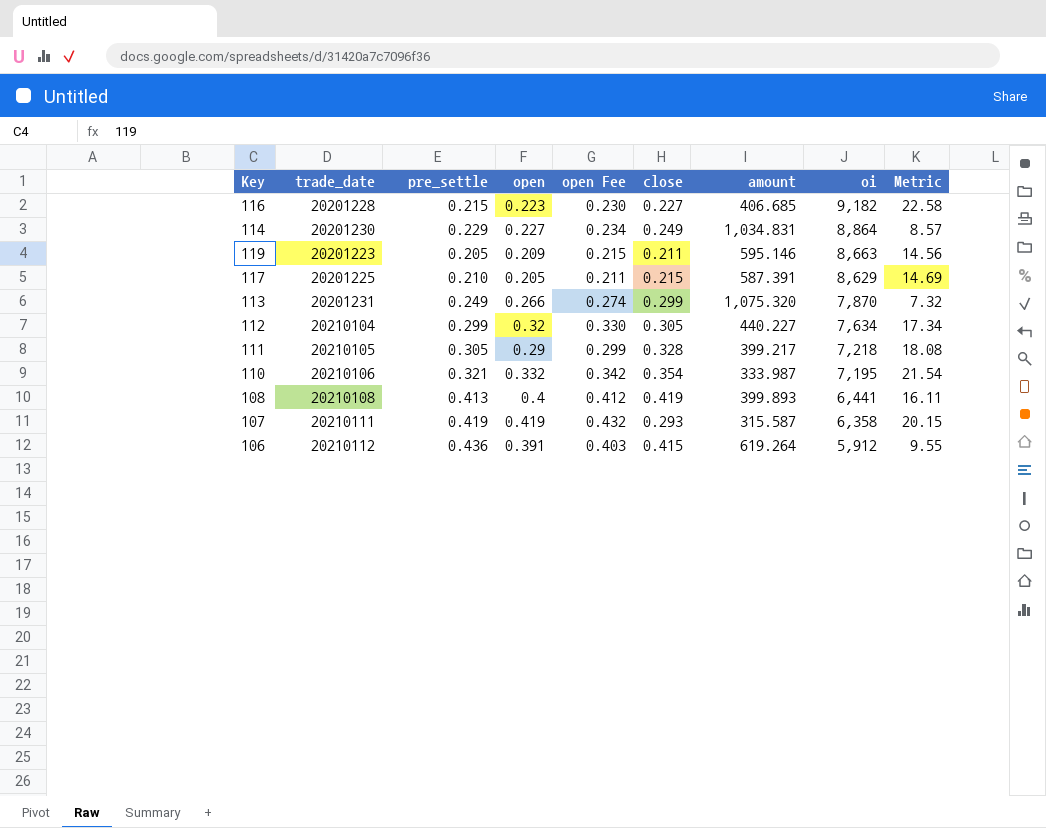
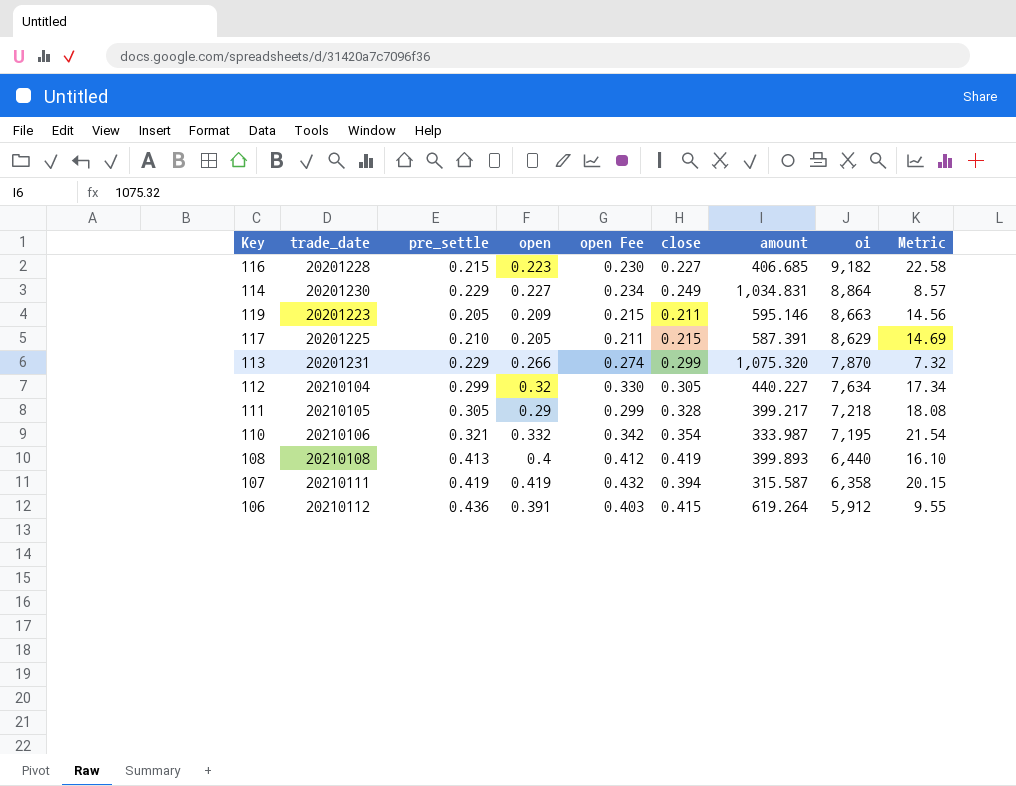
113 | pre_settle: 0.249 -> 0.229
108 | oi: 6,441 -> 6,440
108 | Metric: 16.11 -> 16.10
107 | close: 0.293 -> 0.394

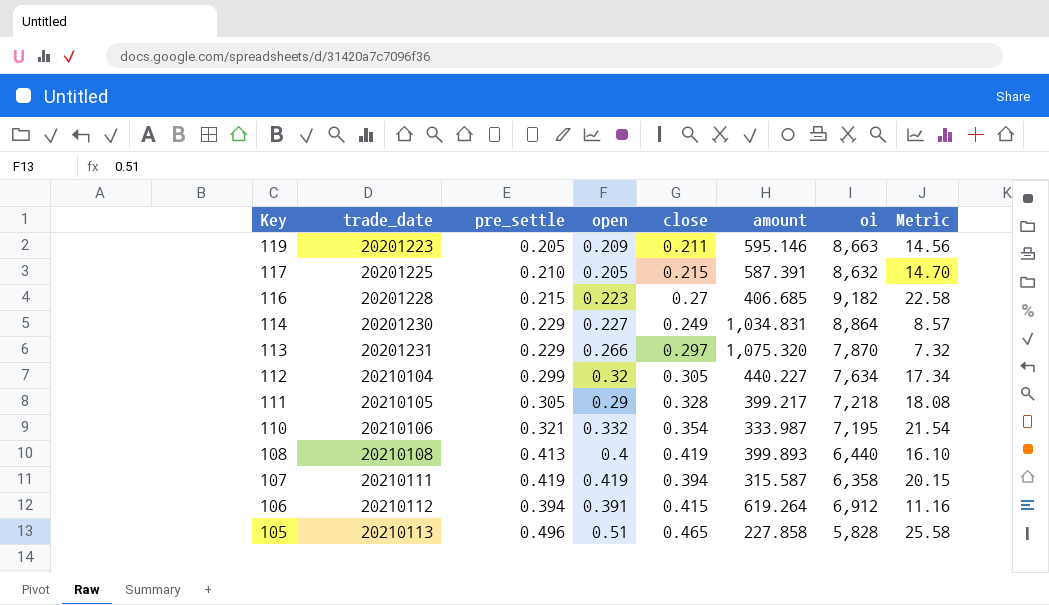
row order: oi descending -> Key descending
column open Fee | formula: [open] * 1.03 -> none
117 | oi: 8,629 -> 8,632
117 | Metric: 14.69 -> 14.70
116 | close: 0.227 -> 0.27
113 | close: 0.299 -> 0.297
106 | pre_settle: 0.436 -> 0.394
106 | oi: 5,912 -> 6,912
106 | Metric: 9.55 -> 11.16
row 105: none -> 20210113 | 0.496 | 0.51 | 0.465 | 227.858 | 5,828 | 25.58

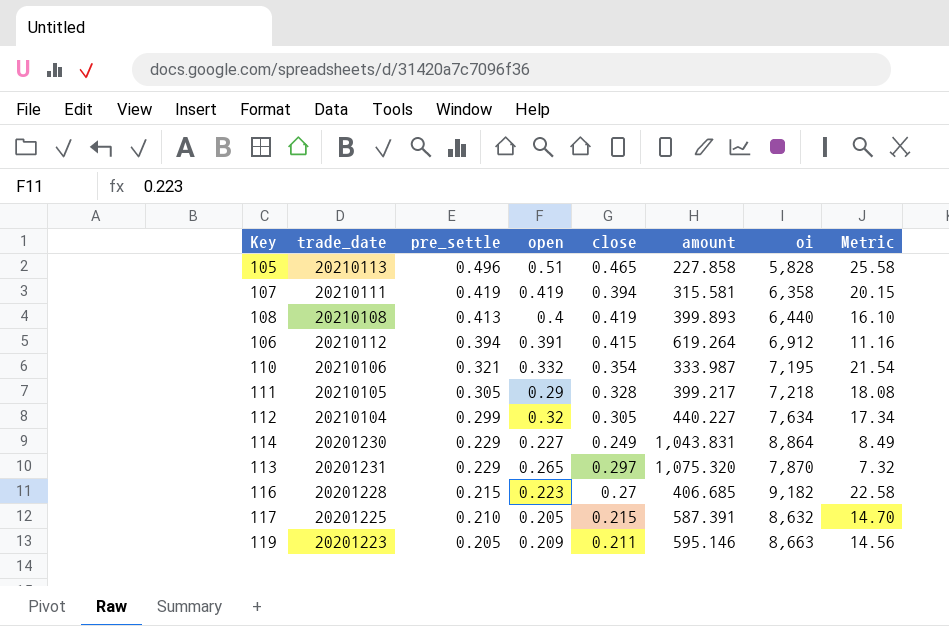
row order: Key descending -> pre_settle descending
107 | amount: 315.587 -> 315.581
114 | amount: 1,034.831 -> 1,043.831
114 | Metric: 8.57 -> 8.49
113 | open: 0.266 -> 0.265

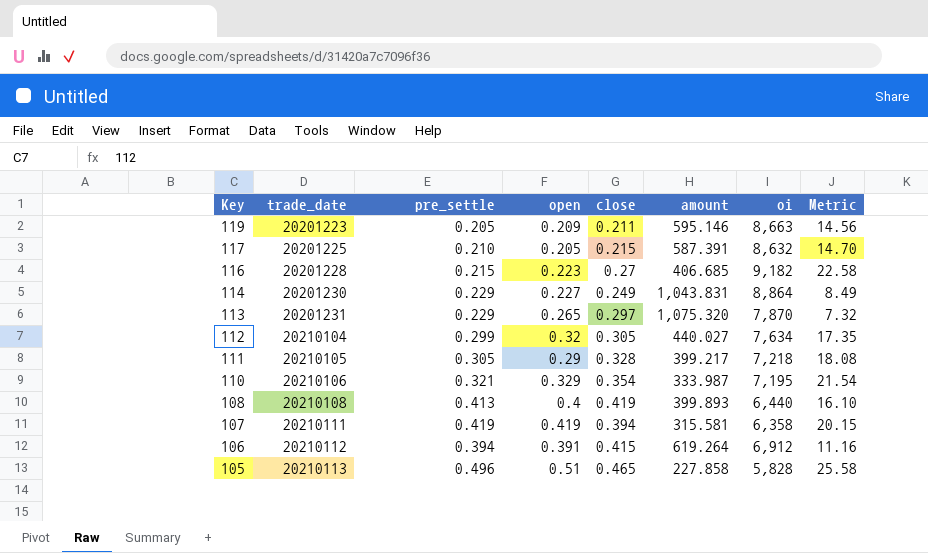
row order: pre_settle descending -> Key descending
112 | amount: 440.227 -> 440.027
112 | Metric: 17.34 -> 17.35
110 | open: 0.332 -> 0.329

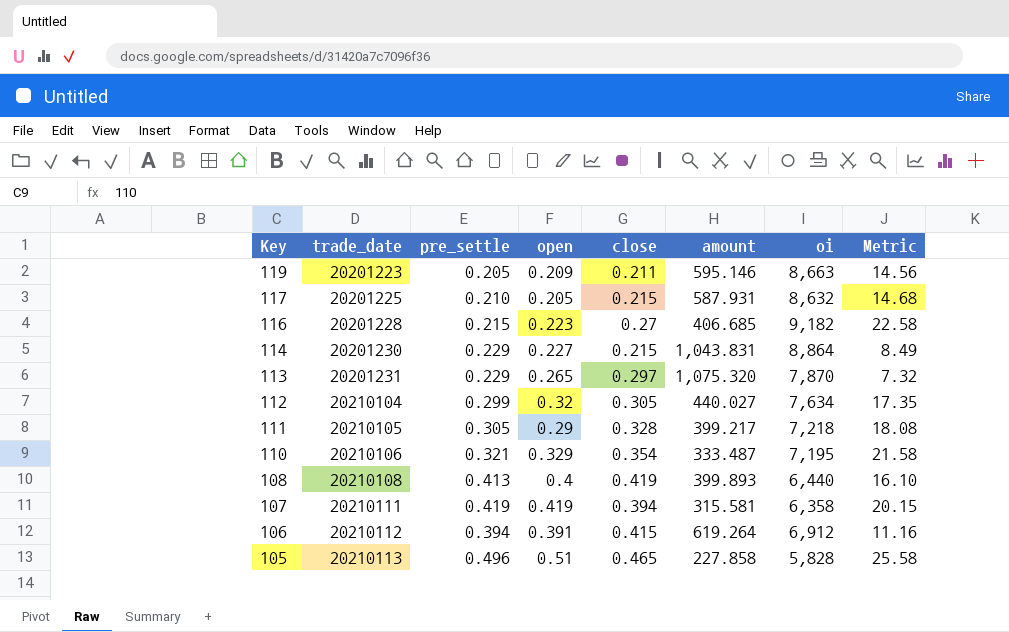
117 | amount: 587.391 -> 587.931
117 | Metric: 14.70 -> 14.68
114 | close: 0.249 -> 0.215
110 | amount: 333.987 -> 333.487
110 | Metric: 21.54 -> 21.58

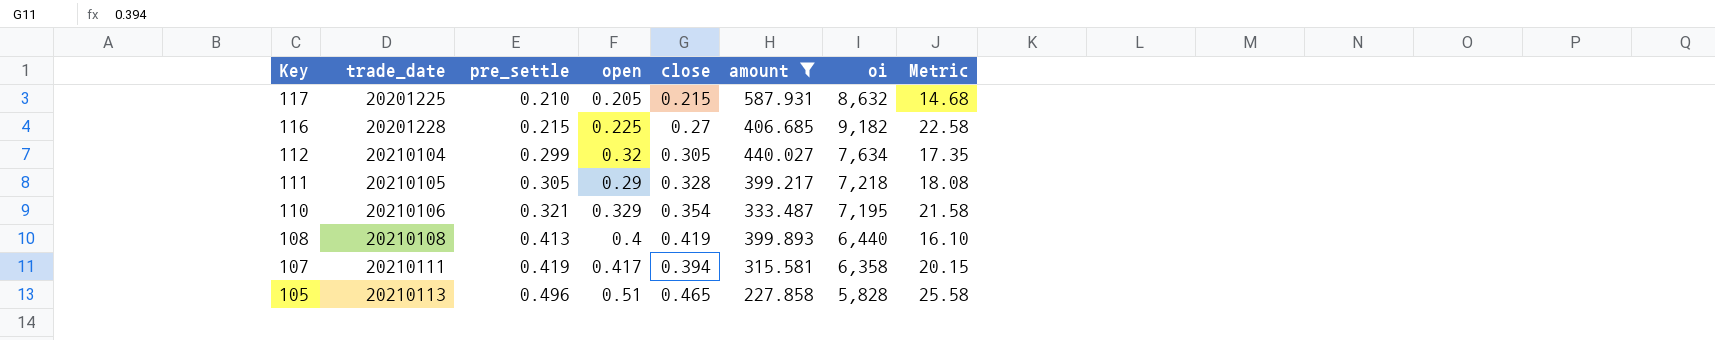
filter: none -> amount <= 587.931
116 | open: 0.223 -> 0.225
107 | open: 0.419 -> 0.417

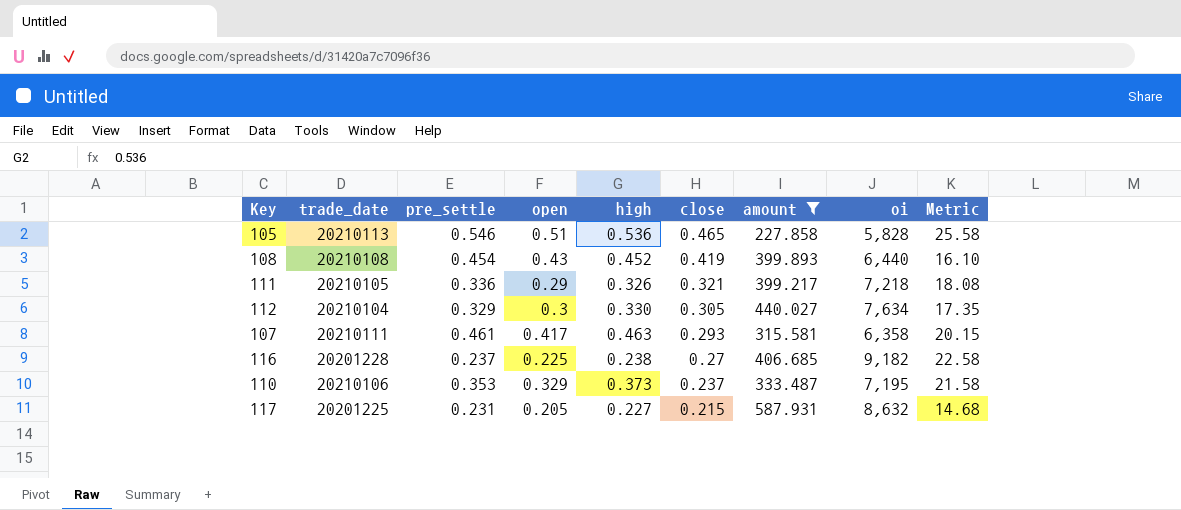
row order: Key descending -> close descending
column high | position: none -> 5
105 | pre_settle: 0.496 -> 0.546
108 | pre_settle: 0.413 -> 0.454
108 | open: 0.4 -> 0.43
111 | pre_settle: 0.305 -> 0.336
111 | close: 0.328 -> 0.321
112 | pre_settle: 0.299 -> 0.329
112 | open: 0.32 -> 0.3
107 | pre_settle: 0.419 -> 0.461
107 | close: 0.394 -> 0.293
116 | pre_settle: 0.215 -> 0.237
110 | pre_settle: 0.321 -> 0.353
110 | close: 0.354 -> 0.237
117 | pre_settle: 0.210 -> 0.231

